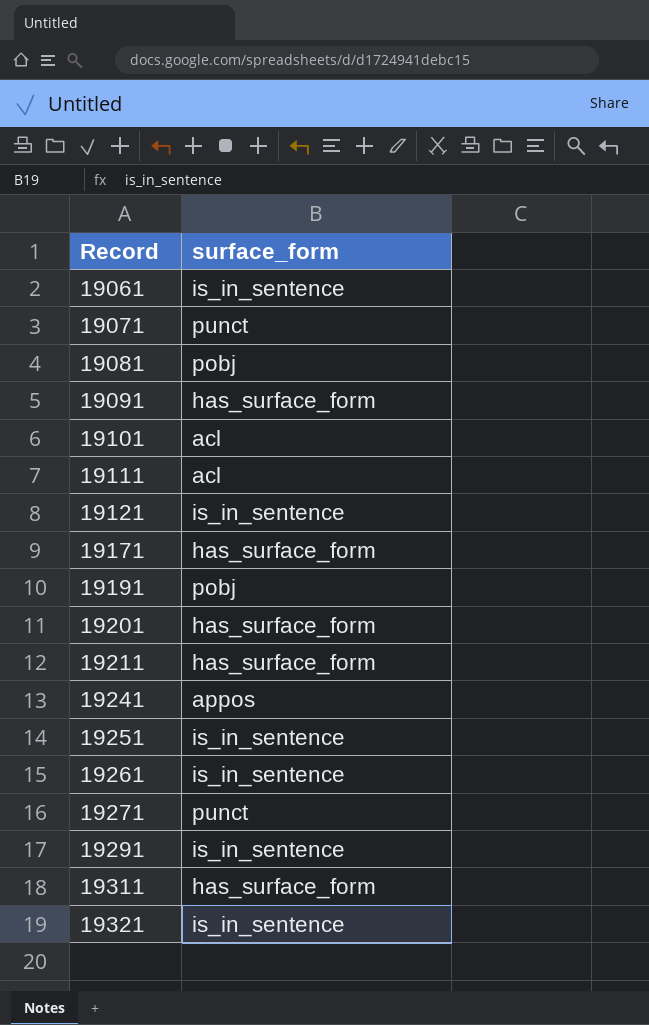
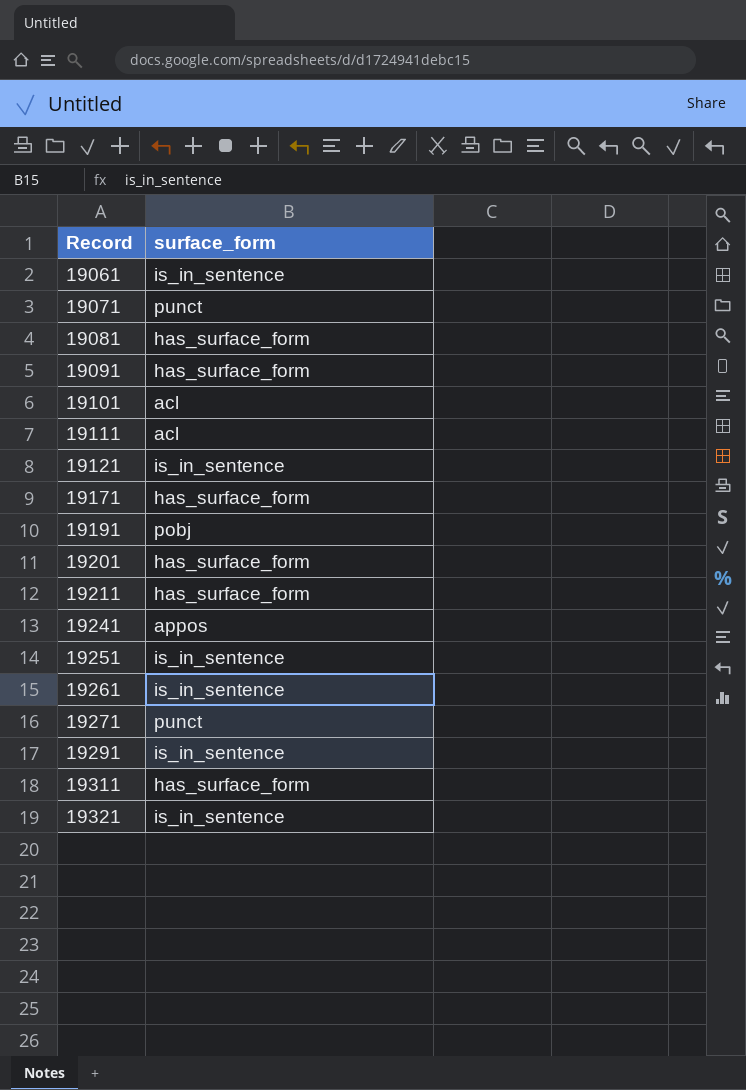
19081 | surface_form: pobj -> has_surface_form

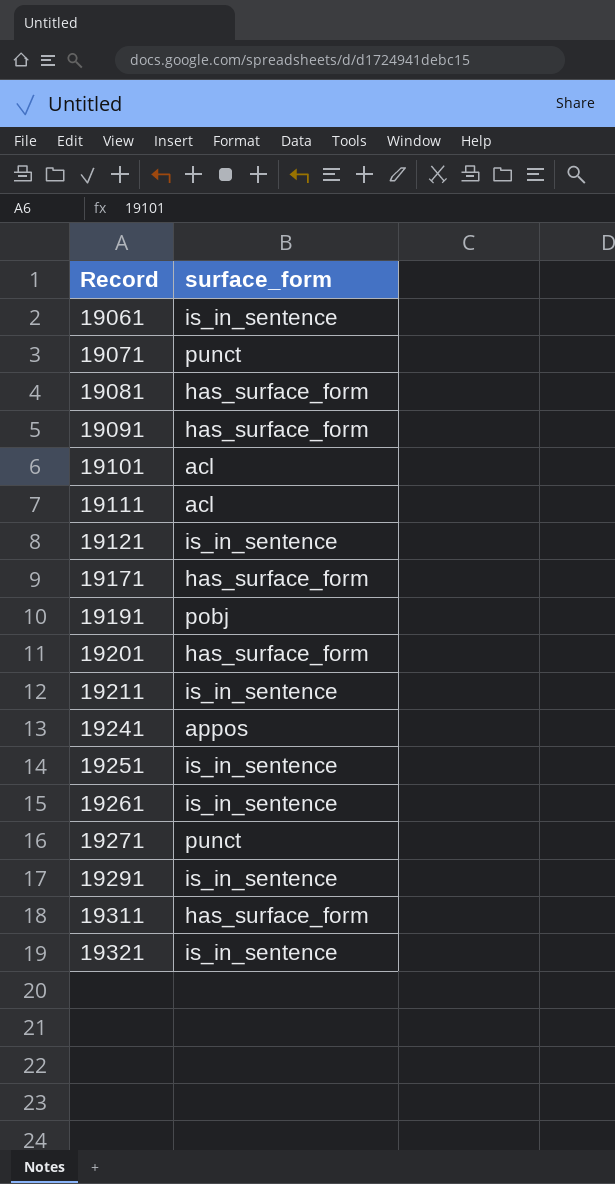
19211 | surface_form: has_surface_form -> is_in_sentence

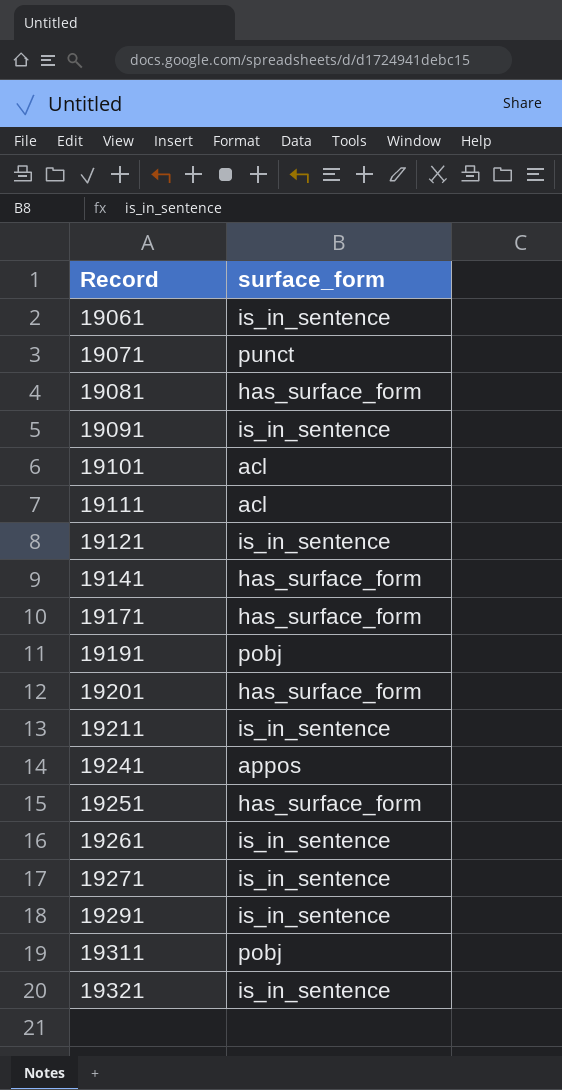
19091 | surface_form: has_surface_form -> is_in_sentence
row 19141: none -> has_surface_form
19251 | surface_form: is_in_sentence -> has_surface_form
19271 | surface_form: punct -> is_in_sentence
19311 | surface_form: has_surface_form -> pobj

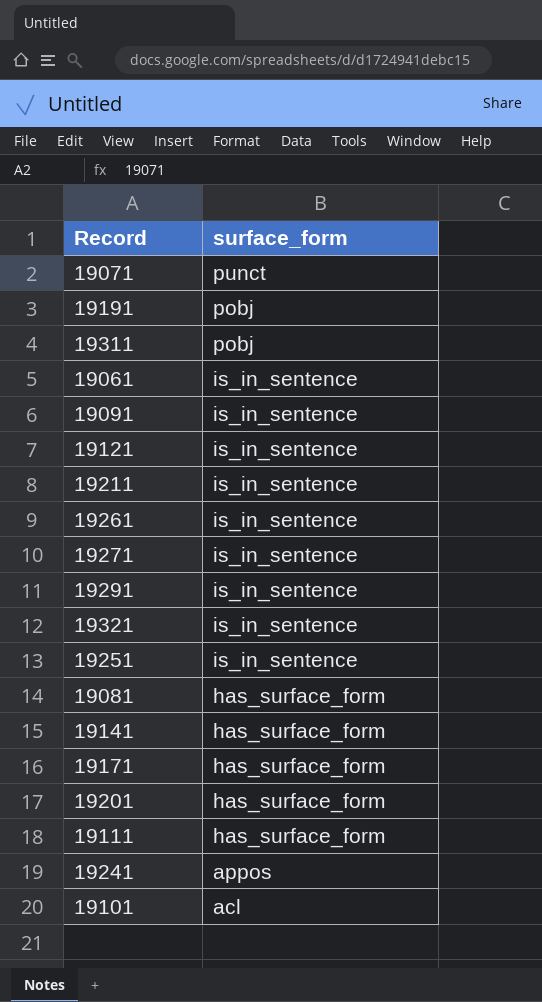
row order: Record ascending -> surface_form descending
19251 | surface_form: has_surface_form -> is_in_sentence
19111 | surface_form: acl -> has_surface_form

